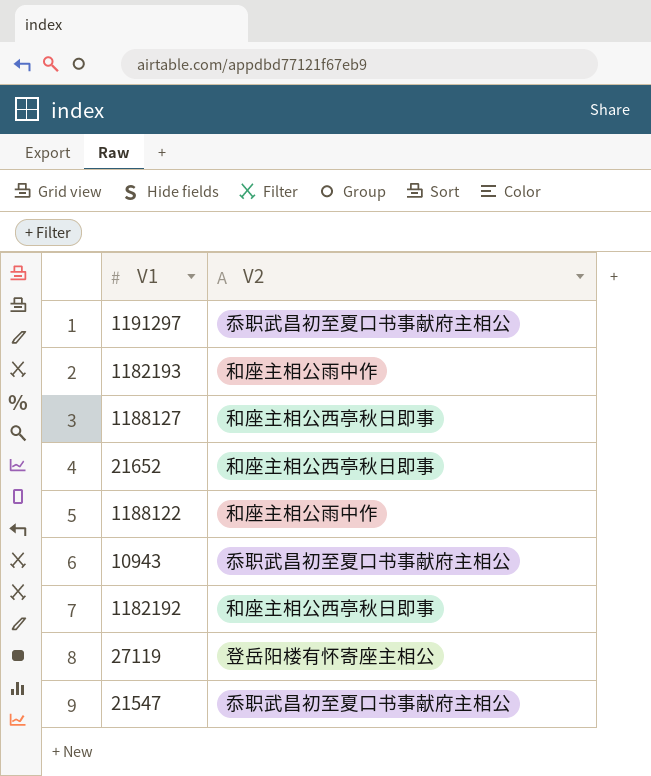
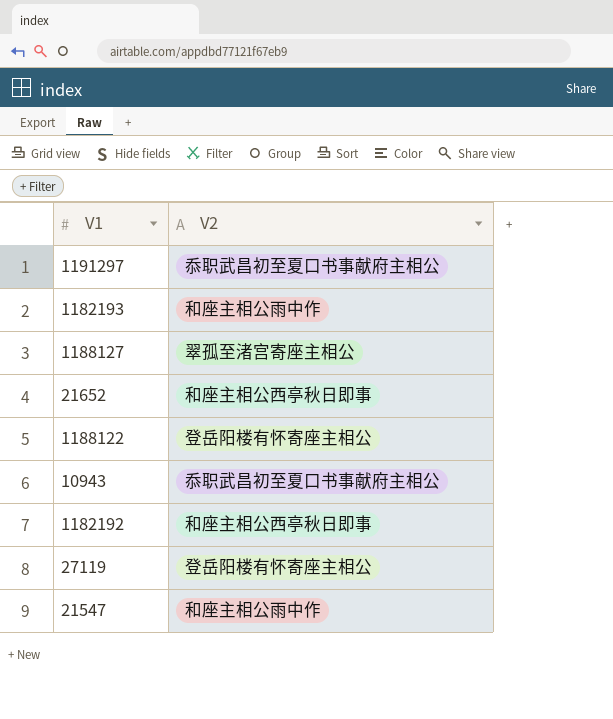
1188127 | V2: 和座主相公西亭秋日即事 -> 翠孤至渚宫寄座主相公
1188122 | V2: 和座主相公雨中作 -> 登岳阳楼有怀寄座主相公
21547 | V2: 忝职武昌初至夏口书事献府主相公 -> 和座主相公雨中作

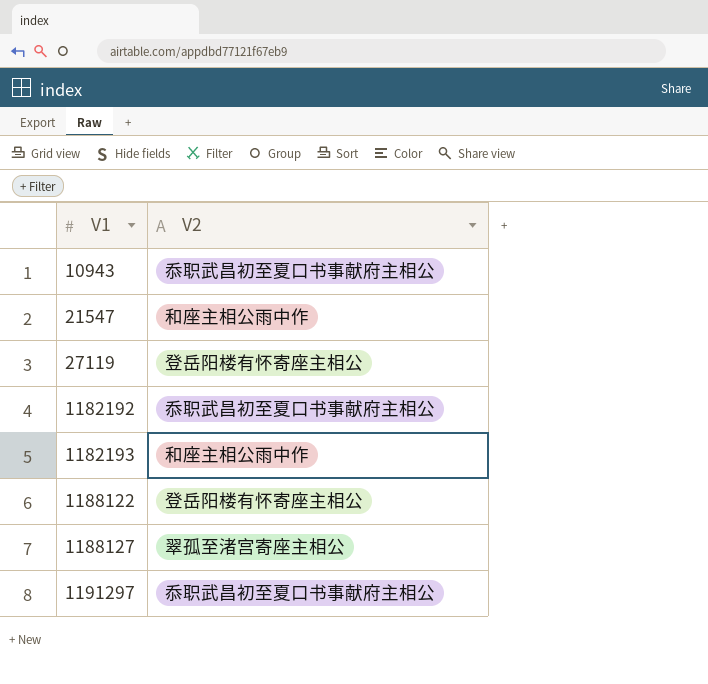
row order: none -> V1 ascending
row 21652: 和座主相公西亭秋日即事 -> none
1182192 | V2: 和座主相公西亭秋日即事 -> 忝职武昌初至夏口书事献府主相公

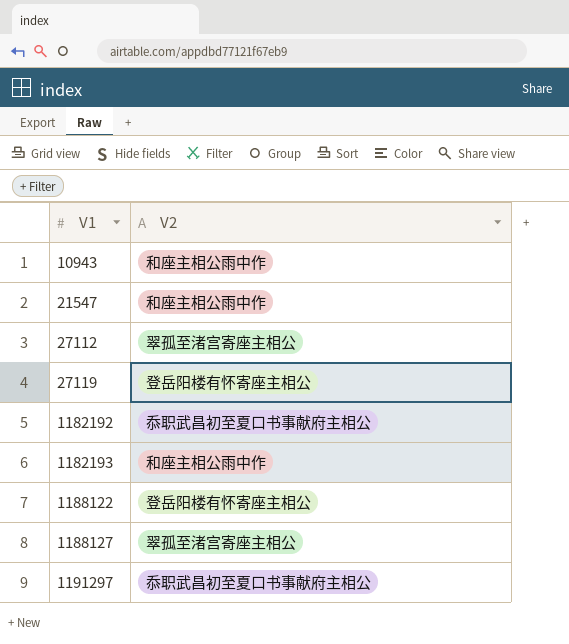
10943 | V2: 忝职武昌初至夏口书事献府主相公 -> 和座主相公雨中作
row 27112: none -> 翠孤至渚宫寄座主相公

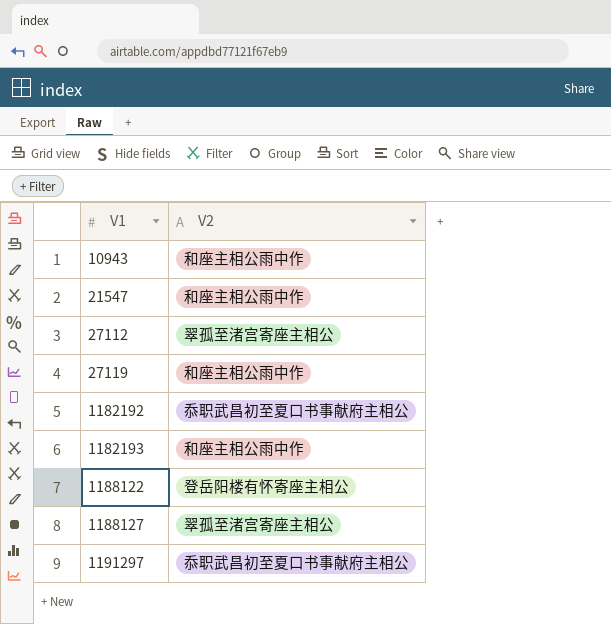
27119 | V2: 登岳阳楼有怀寄座主相公 -> 和座主相公雨中作

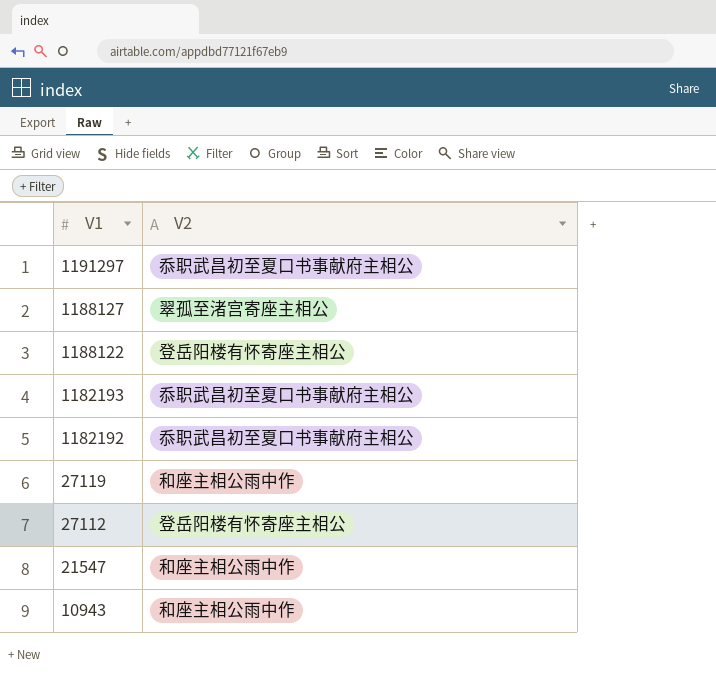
row order: V1 ascending -> V1 descending
1182193 | V2: 和座主相公雨中作 -> 忝职武昌初至夏口书事献府主相公
27112 | V2: 翠孤至渚宫寄座主相公 -> 登岳阳楼有怀寄座主相公

